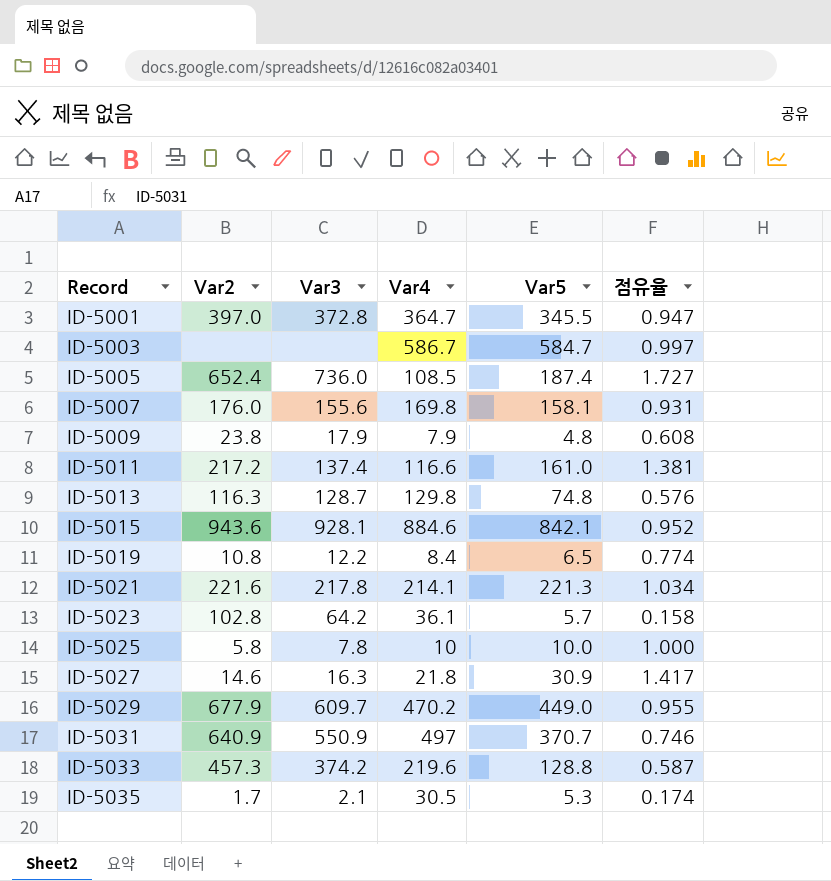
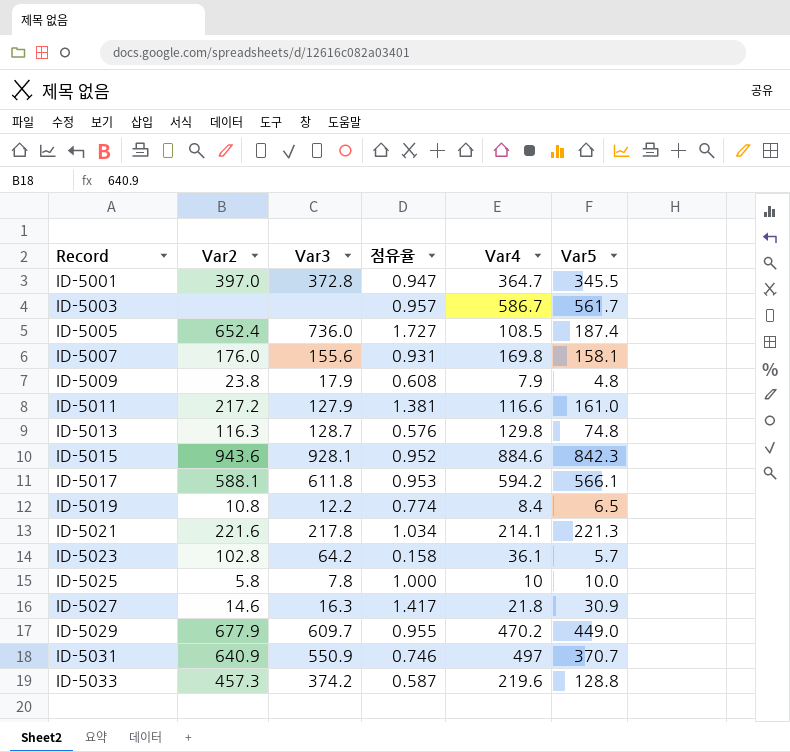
column 점유율 | position: 6 -> 4
row ID-5035: 1.7 | 2.1 | 30.5 | 5.3 | 0.174 -> none
ID-5003 | 점유율: 0.997 -> 0.957
ID-5003 | Var5: 584.7 -> 561.7
ID-5011 | Var3: 137.4 -> 127.9
ID-5015 | Var5: 842.1 -> 842.3
row ID-5017: none -> 588.1 | 611.8 | 0.953 | 594.2 | 566.1

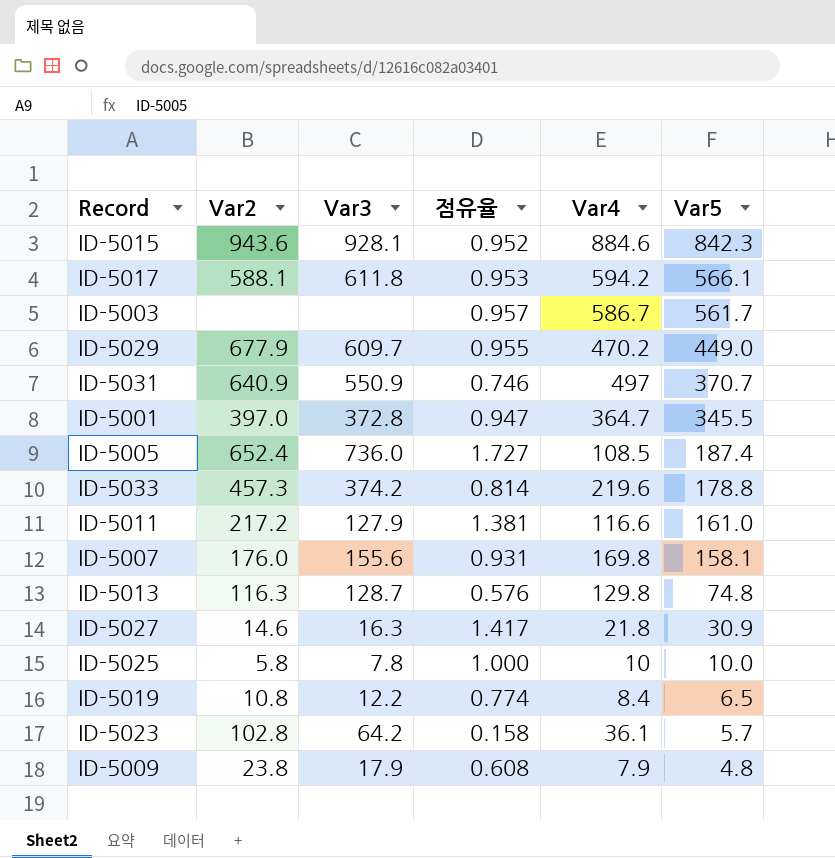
row order: Record ascending -> Var5 descending
row ID-5021: 221.6 | 217.8 | 1.034 | 214.1 | 221.3 -> none
ID-5033 | 점유율: 0.587 -> 0.814
ID-5033 | Var5: 128.8 -> 178.8

